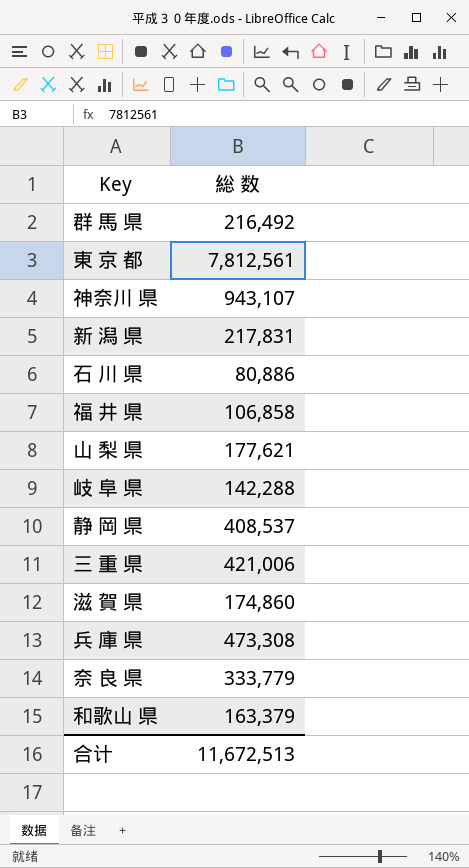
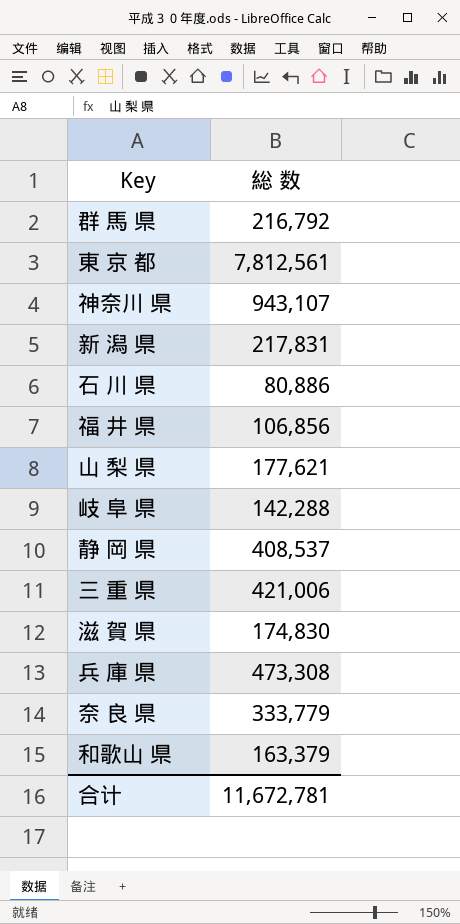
群 馬 県 | 総 数: 216,492 -> 216,792
福 井 県 | 総 数: 106,858 -> 106,856
滋 賀 県 | 総 数: 174,860 -> 174,830
合计 | 総 数: 11,672,513 -> 11,672,781

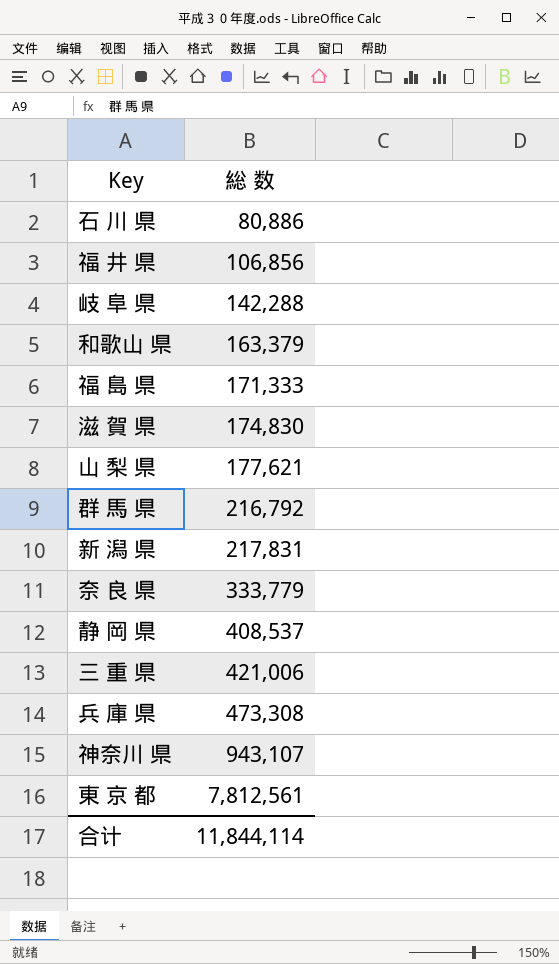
row order: none -> 総 数 ascending
row 福 島 県: none -> 171,333
合计 | 総 数: 11,672,781 -> 11,844,114

